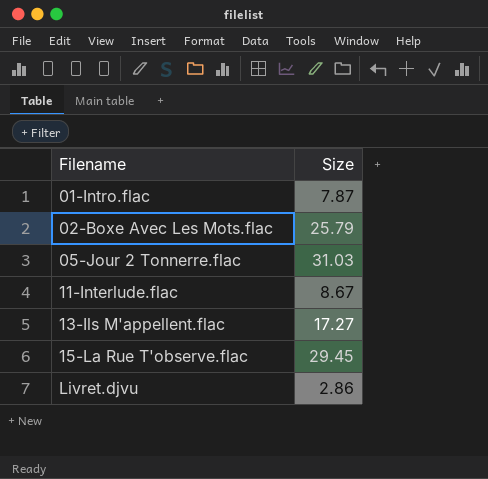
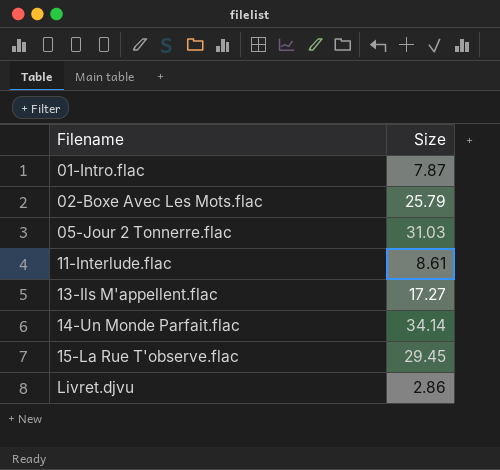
11-Interlude.flac | Size: 8.67 -> 8.61
row 14-Un Monde Parfait.flac: none -> 34.14

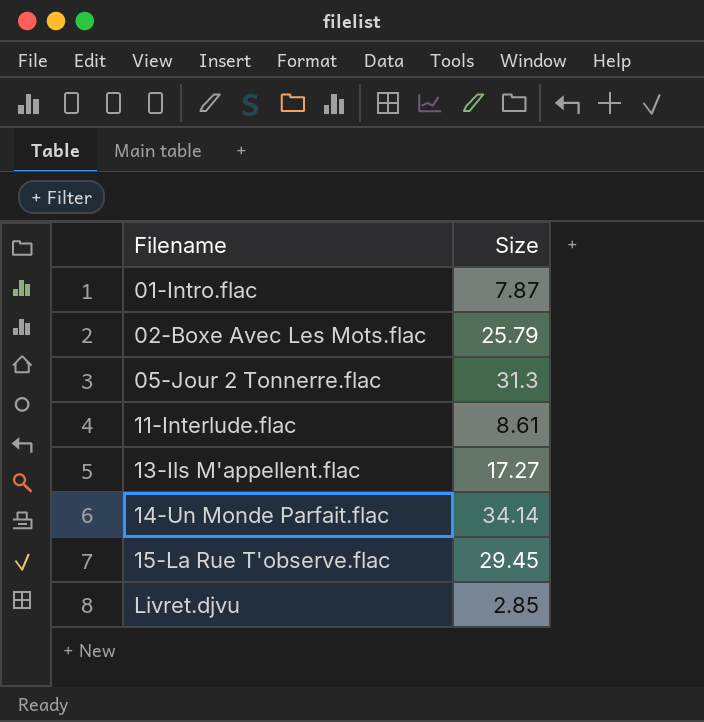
05-Jour 2 Tonnerre.flac | Size: 31.03 -> 31.3
Livret.djvu | Size: 2.86 -> 2.85

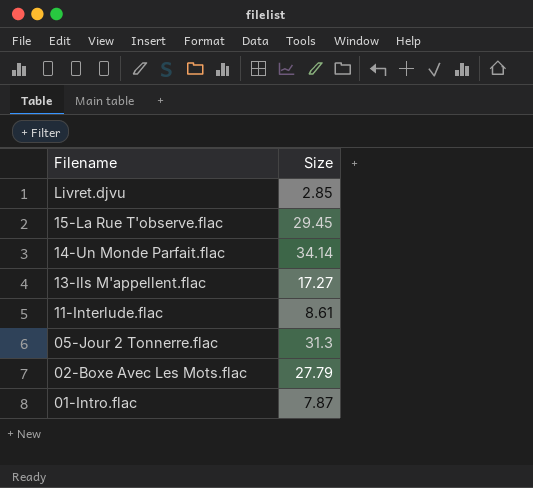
row order: Filename ascending -> Filename descending
02-Boxe Avec Les Mots.flac | Size: 25.79 -> 27.79

